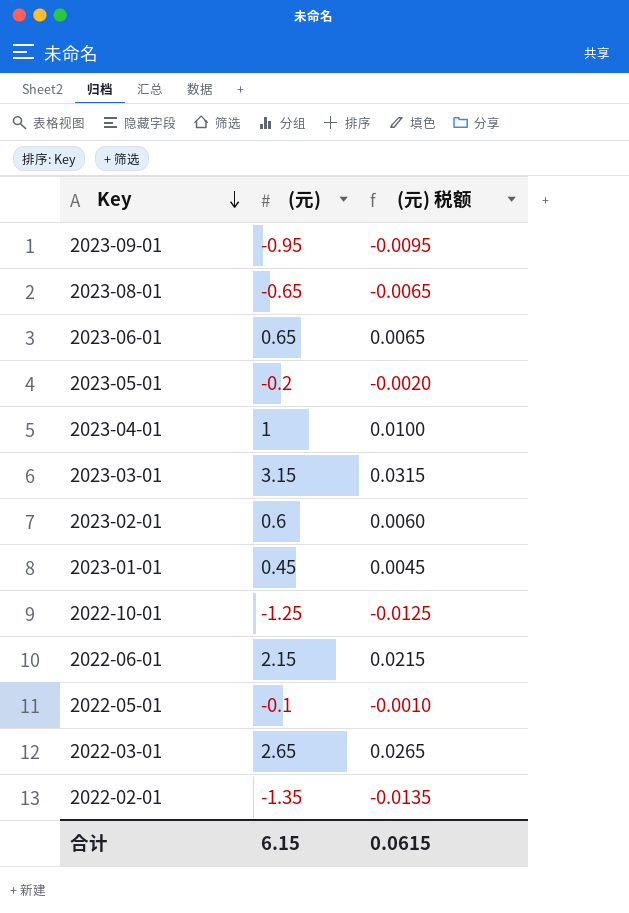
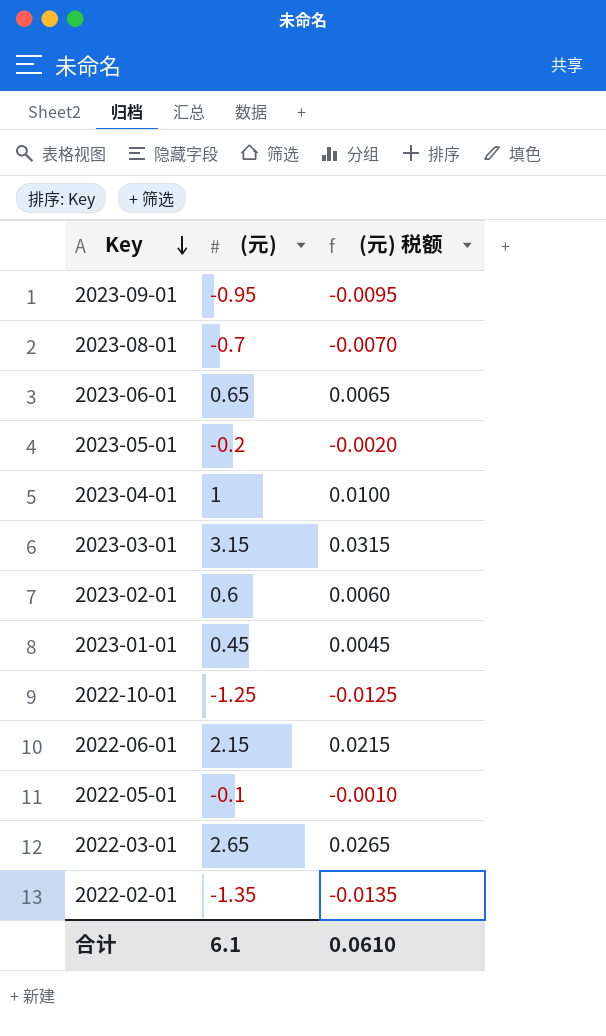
2023-08-01 | (元): -0.65 -> -0.7
2023-08-01 | (元) 税额: -0.0065 -> -0.0070
合计 | (元): 6.15 -> 6.1
合计 | (元) 税额: 0.0615 -> 0.0610

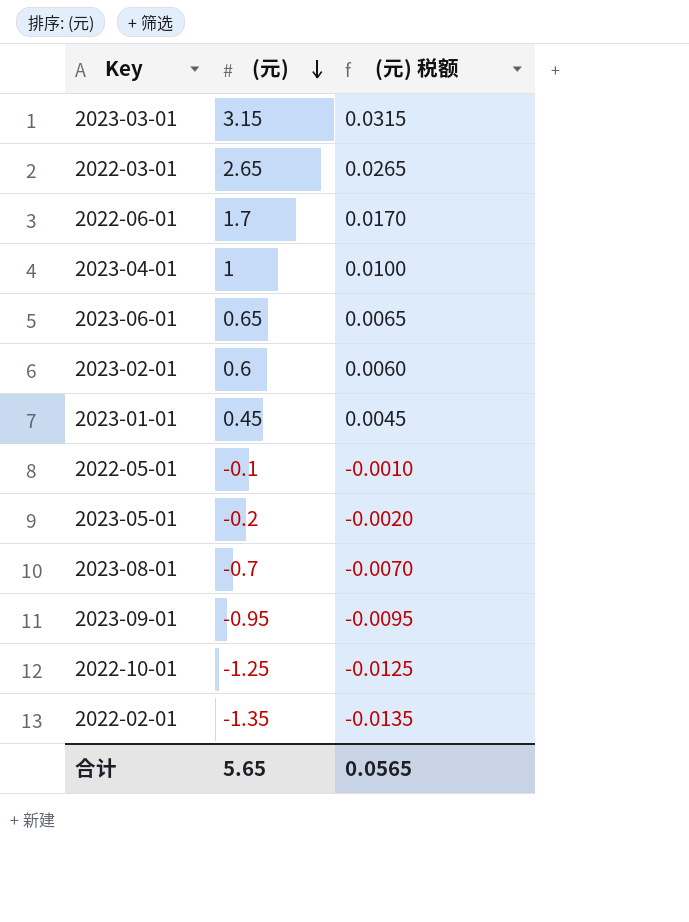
row order: Key descending -> (元) descending
2022-06-01 | (元): 2.15 -> 1.7
2022-06-01 | (元) 税额: 0.0215 -> 0.0170
合计 | (元): 6.1 -> 5.65
合计 | (元) 税额: 0.0610 -> 0.0565

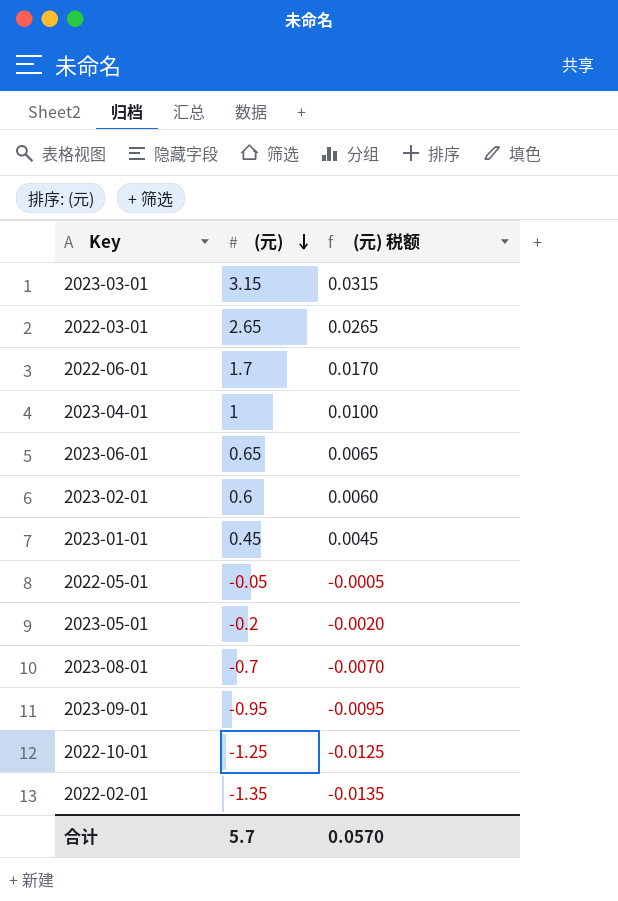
2022-05-01 | (元): -0.1 -> -0.05
2022-05-01 | (元) 税额: -0.0010 -> -0.0005
合计 | (元): 5.65 -> 5.7
合计 | (元) 税额: 0.0565 -> 0.0570

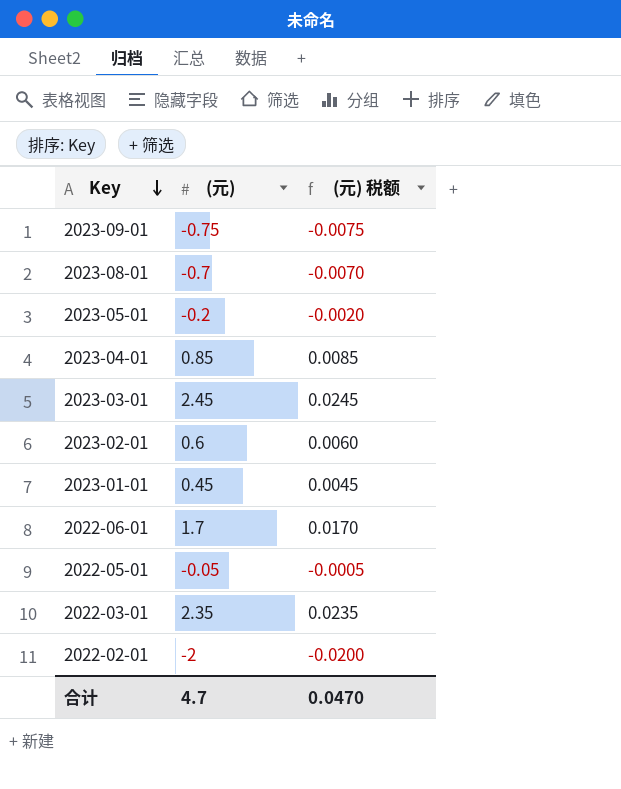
row order: (元) descending -> Key descending
row 2023-06-01: 0.65 | 0.0065 -> none
row 2022-10-01: -1.25 | -0.0125 -> none
2023-09-01 | (元): -0.95 -> -0.75
2023-09-01 | (元) 税额: -0.0095 -> -0.0075
2023-04-01 | (元): 1 -> 0.85
2023-04-01 | (元) 税额: 0.0100 -> 0.0085
2023-03-01 | (元): 3.15 -> 2.45
2023-03-01 | (元) 税额: 0.0315 -> 0.0245
2022-03-01 | (元): 2.65 -> 2.35
2022-03-01 | (元) 税额: 0.0265 -> 0.0235
2022-02-01 | (元): -1.35 -> -2
2022-02-01 | (元) 税额: -0.0135 -> -0.0200
合计 | (元): 5.7 -> 4.7
合计 | (元) 税额: 0.0570 -> 0.0470

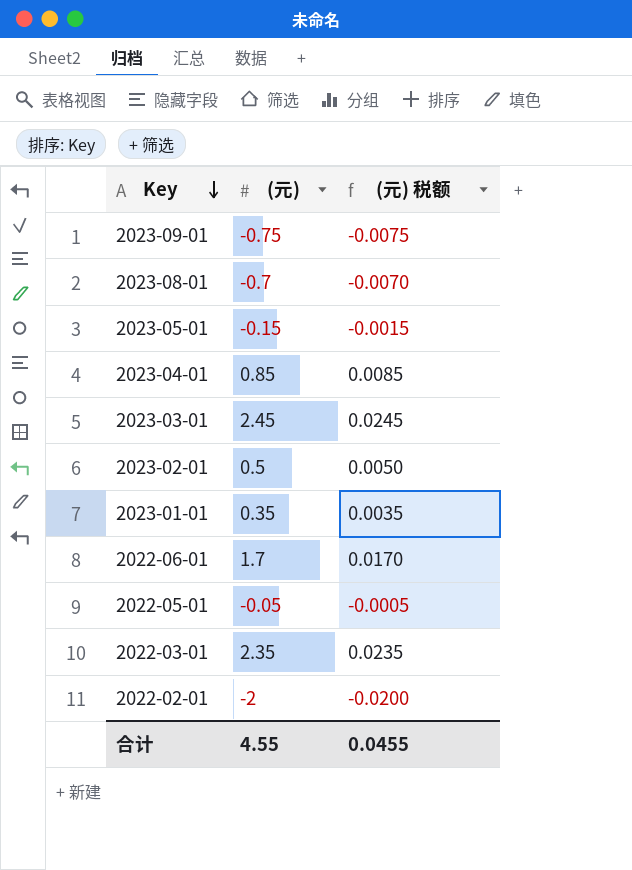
2023-05-01 | (元): -0.2 -> -0.15
2023-05-01 | (元) 税额: -0.0020 -> -0.0015
2023-02-01 | (元): 0.6 -> 0.5
2023-02-01 | (元) 税额: 0.0060 -> 0.0050
2023-01-01 | (元): 0.45 -> 0.35
2023-01-01 | (元) 税额: 0.0045 -> 0.0035
合计 | (元): 4.7 -> 4.55
合计 | (元) 税额: 0.0470 -> 0.0455

